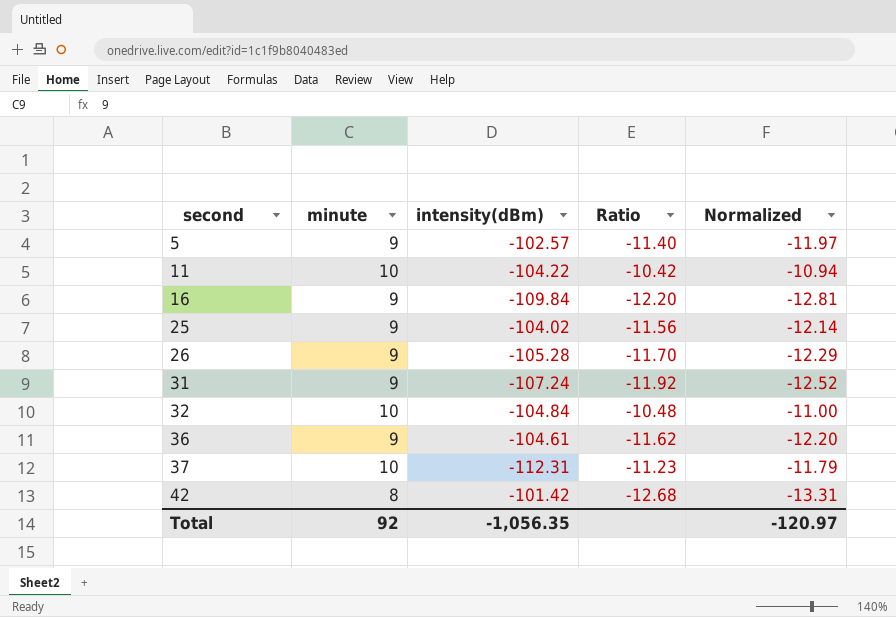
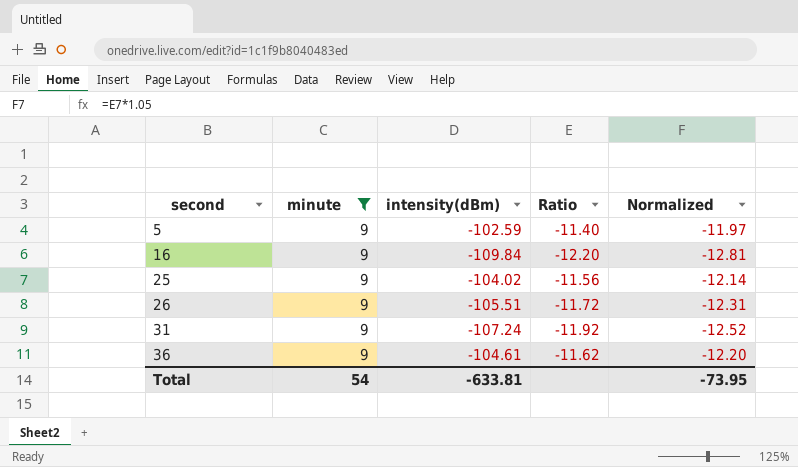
filter: none -> minute = 9
5 | intensity(dBm): -102.57 -> -102.59
26 | intensity(dBm): -105.28 -> -105.51
26 | Ratio: -11.70 -> -11.72
26 | Normalized: -12.29 -> -12.31
Total | minute: 92 -> 54
Total | intensity(dBm): -1,056.35 -> -633.81
Total | Normalized: -120.97 -> -73.95

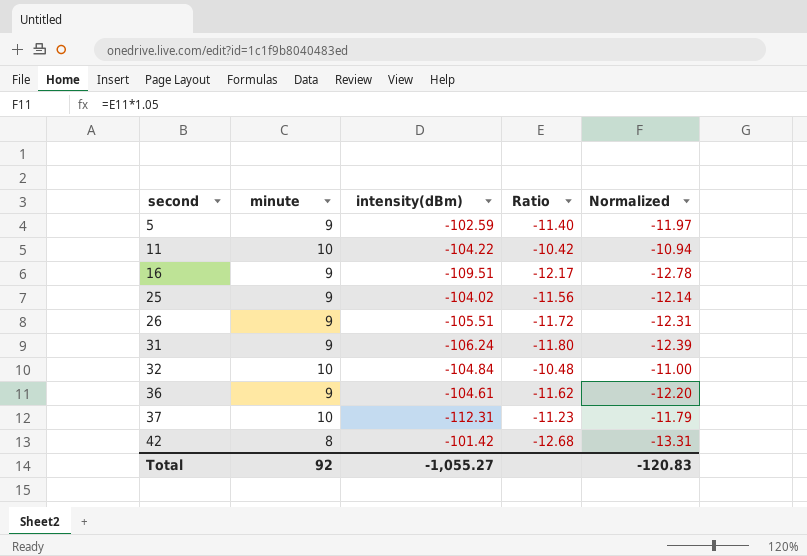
filter: minute = 9 -> none
16 | intensity(dBm): -109.84 -> -109.51
16 | Ratio: -12.20 -> -12.17
16 | Normalized: -12.81 -> -12.78
31 | intensity(dBm): -107.24 -> -106.24
31 | Ratio: -11.92 -> -11.80
31 | Normalized: -12.52 -> -12.39
Total | minute: 54 -> 92
Total | intensity(dBm): -633.81 -> -1,055.27
Total | Normalized: -73.95 -> -120.83

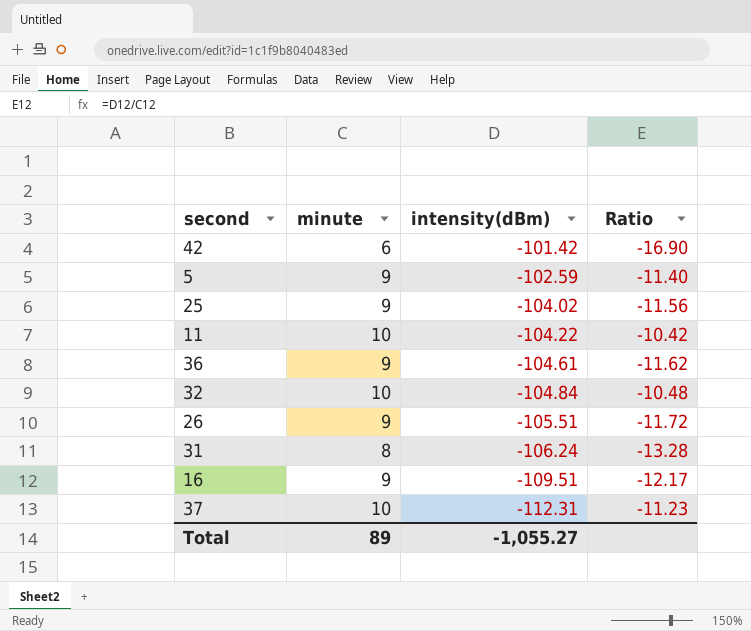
row order: second ascending -> intensity(dBm) descending
column Normalized | formula: [Ratio] * 1.05 -> none
42 | minute: 8 -> 6
42 | Ratio: -12.68 -> -16.90
31 | minute: 9 -> 8
31 | Ratio: -11.80 -> -13.28
Total | minute: 92 -> 89

